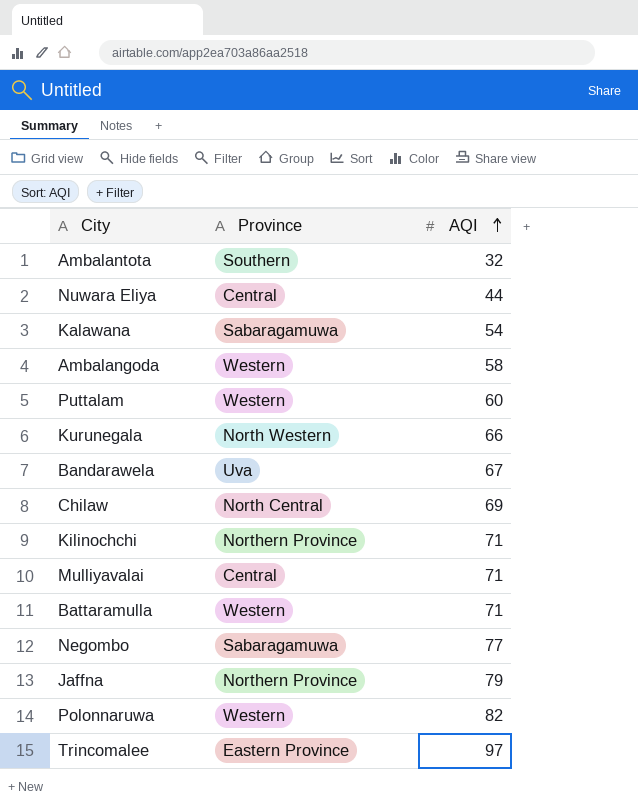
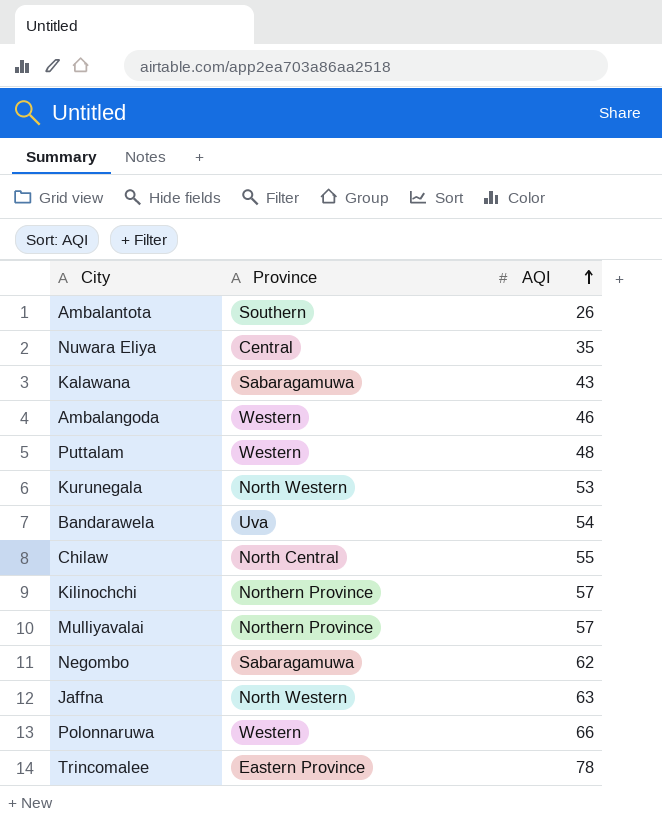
row Battaramulla: Western | 71 -> none
Ambalantota | AQI: 32 -> 26
Nuwara Eliya | AQI: 44 -> 35
Kalawana | AQI: 54 -> 43
Ambalangoda | AQI: 58 -> 46
Puttalam | AQI: 60 -> 48
Kurunegala | AQI: 66 -> 53
Bandarawela | AQI: 67 -> 54
Chilaw | AQI: 69 -> 55
Kilinochchi | AQI: 71 -> 57
Mulliyavalai | Province: Central -> Northern Province
Mulliyavalai | AQI: 71 -> 57
Negombo | AQI: 77 -> 62
Jaffna | Province: Northern Province -> North Western
Jaffna | AQI: 79 -> 63
Polonnaruwa | AQI: 82 -> 66
Trincomalee | AQI: 97 -> 78

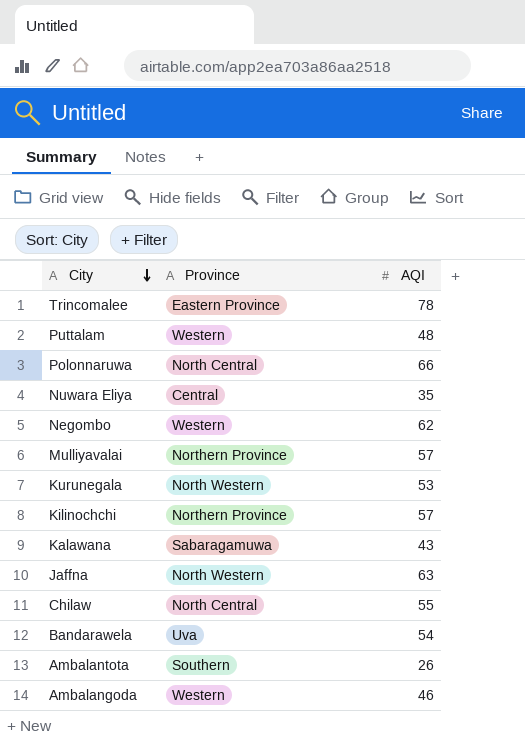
row order: AQI ascending -> City descending
Polonnaruwa | Province: Western -> North Central
Negombo | Province: Sabaragamuwa -> Western

